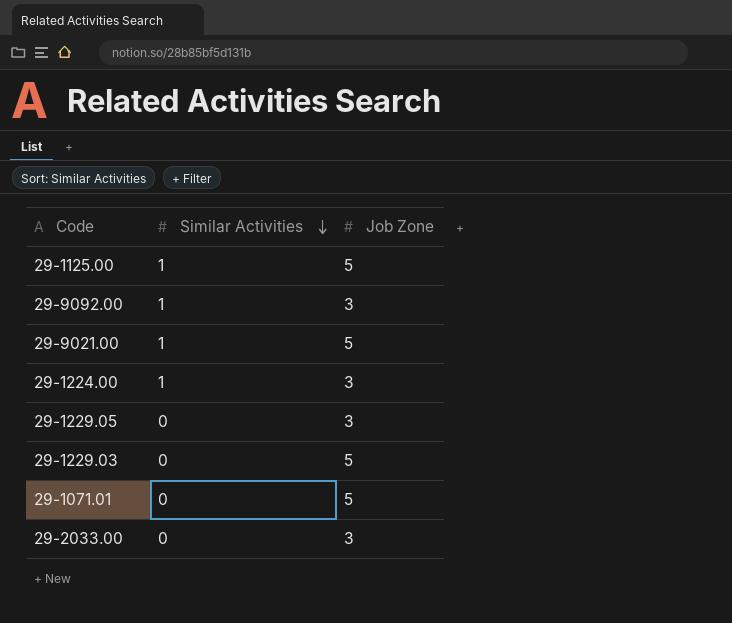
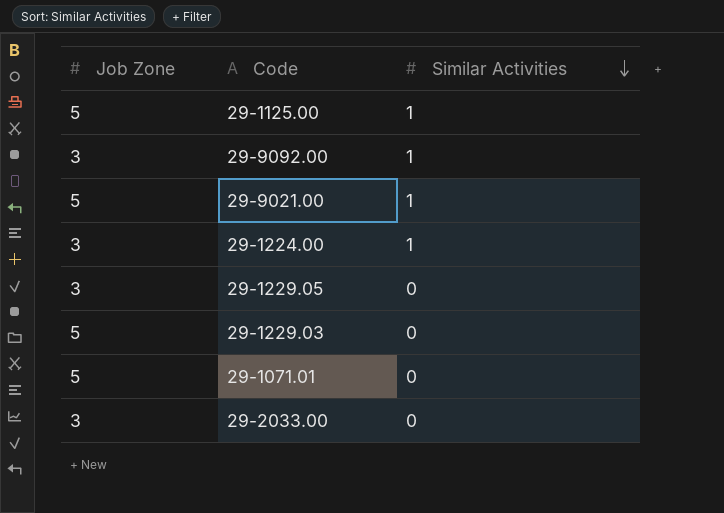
column Job Zone | position: 3 -> 1

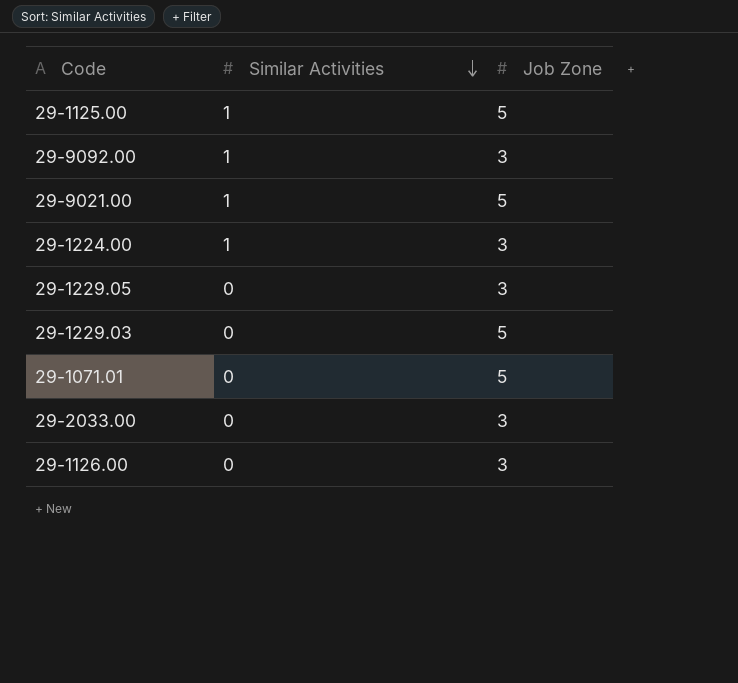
column Job Zone | position: 1 -> 3
row 29-1126.00: none -> 0 | 3

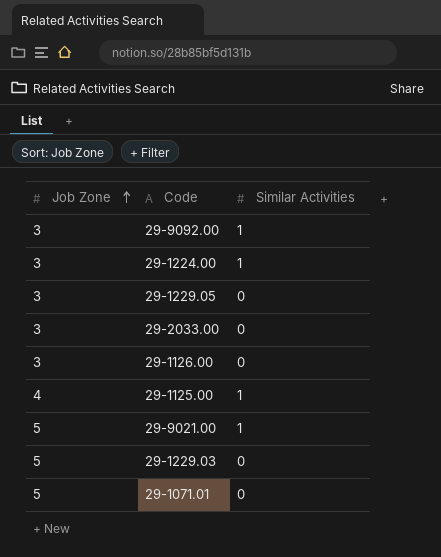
row order: Similar Activities descending -> Job Zone ascending
column Job Zone | position: 3 -> 1
29-1125.00 | Job Zone: 5 -> 4

